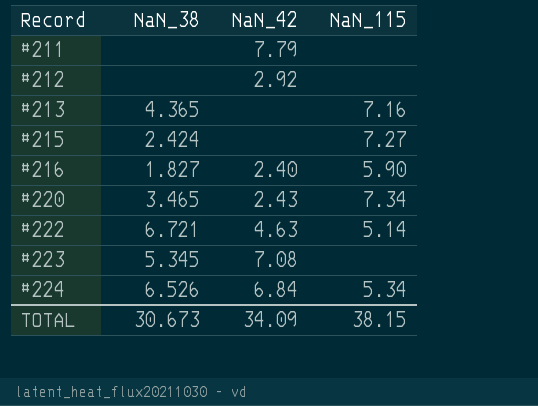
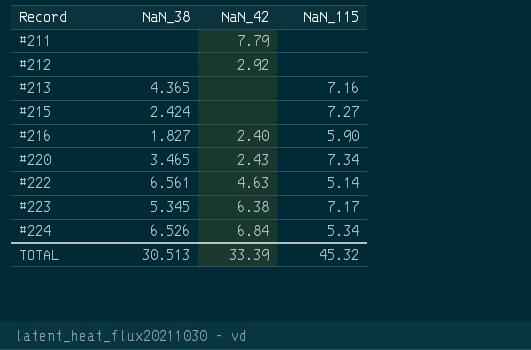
#222 | NaN_38: 6.721 -> 6.561
#223 | NaN_42: 7.08 -> 6.38
#223 | NaN_115: none -> 7.17
TOTAL | NaN_38: 30.673 -> 30.513
TOTAL | NaN_42: 34.09 -> 33.39
TOTAL | NaN_115: 38.15 -> 45.32

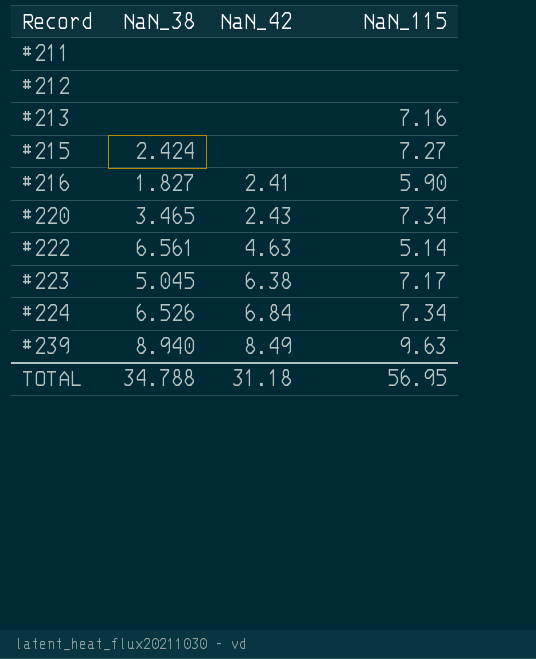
#211 | NaN_42: 7.79 -> none
#212 | NaN_42: 2.92 -> none
#213 | NaN_38: 4.365 -> none
#216 | NaN_42: 2.40 -> 2.41
#223 | NaN_38: 5.345 -> 5.045
#224 | NaN_115: 5.34 -> 7.34
row #239: none -> 8.940 | 8.49 | 9.63
TOTAL | NaN_38: 30.513 -> 34.788
TOTAL | NaN_42: 33.39 -> 31.18
TOTAL | NaN_115: 45.32 -> 56.95

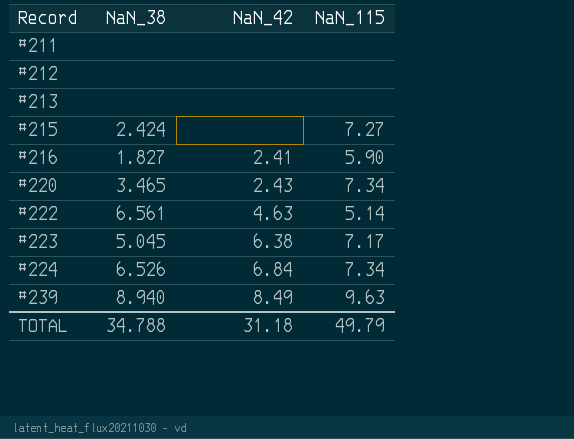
#213 | NaN_115: 7.16 -> none
TOTAL | NaN_115: 56.95 -> 49.79

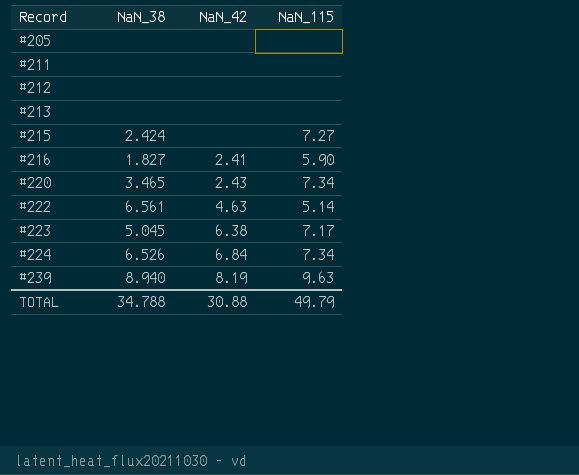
row #205: none -> none | none | none
#239 | NaN_42: 8.49 -> 8.19
TOTAL | NaN_42: 31.18 -> 30.88

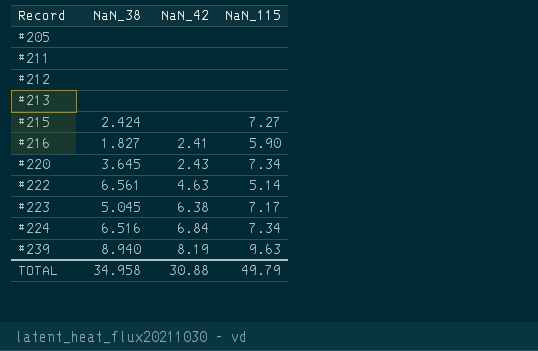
#220 | NaN_38: 3.465 -> 3.645
#224 | NaN_38: 6.526 -> 6.516
TOTAL | NaN_38: 34.788 -> 34.958

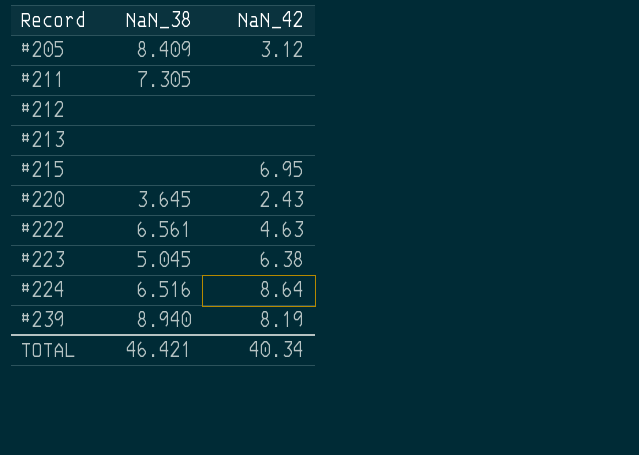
column NaN_115 | position: 4 -> none
row #216: 1.827 | 2.41 | 5.90 -> none
#205 | NaN_38: none -> 8.409
#205 | NaN_42: none -> 3.12
#211 | NaN_38: none -> 7.305
#215 | NaN_38: 2.424 -> none
#215 | NaN_42: none -> 6.95
#224 | NaN_42: 6.84 -> 8.64
TOTAL | NaN_38: 34.958 -> 46.421
TOTAL | NaN_42: 30.88 -> 40.34

